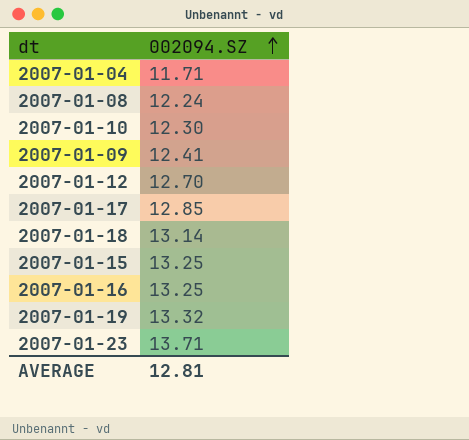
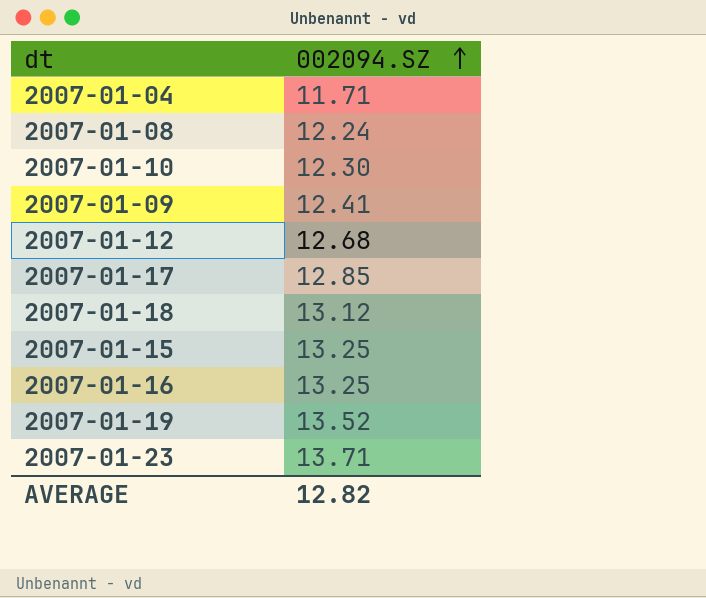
2007-01-12 | 002094.SZ: 12.70 -> 12.68
2007-01-18 | 002094.SZ: 13.14 -> 13.12
2007-01-19 | 002094.SZ: 13.32 -> 13.52
AVERAGE | 002094.SZ: 12.81 -> 12.82

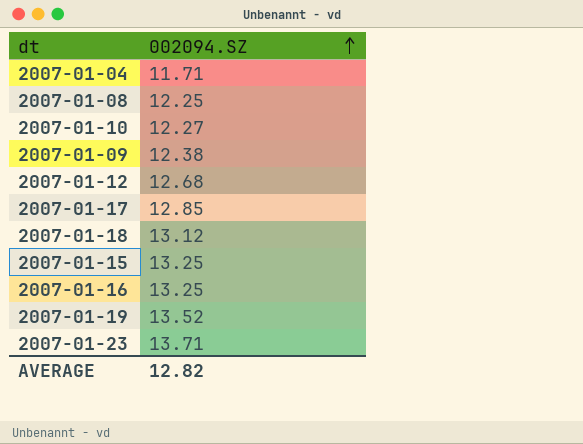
2007-01-08 | 002094.SZ: 12.24 -> 12.25
2007-01-10 | 002094.SZ: 12.30 -> 12.27
2007-01-09 | 002094.SZ: 12.41 -> 12.38

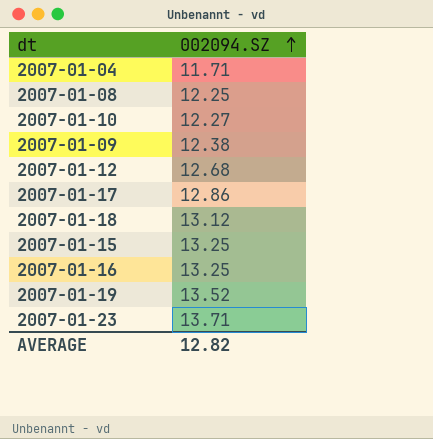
2007-01-17 | 002094.SZ: 12.85 -> 12.86

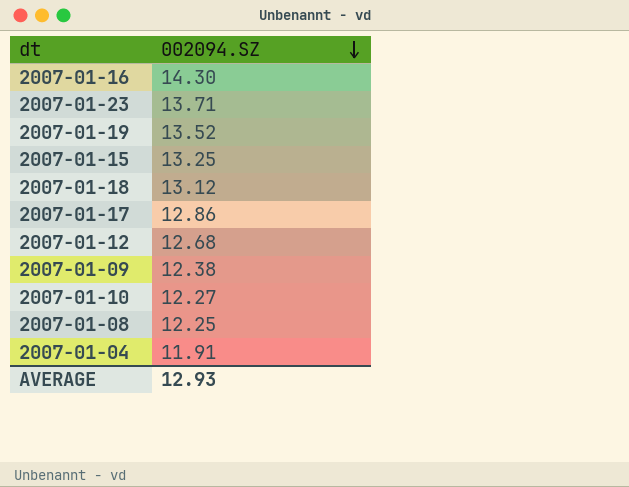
row order: 002094.SZ ascending -> 002094.SZ descending
2007-01-16 | 002094.SZ: 13.25 -> 14.30
2007-01-04 | 002094.SZ: 11.71 -> 11.91
AVERAGE | 002094.SZ: 12.82 -> 12.93

